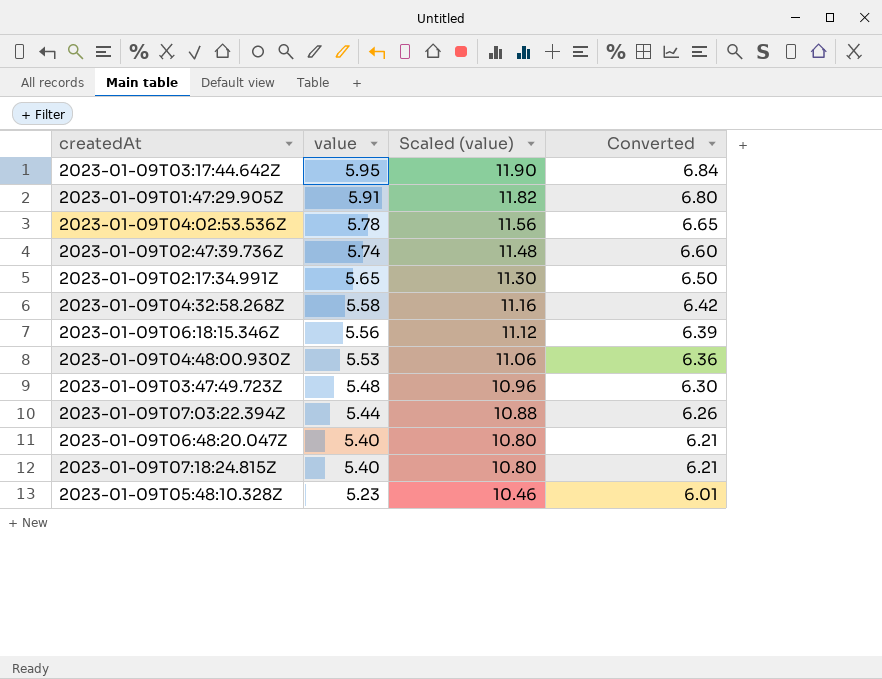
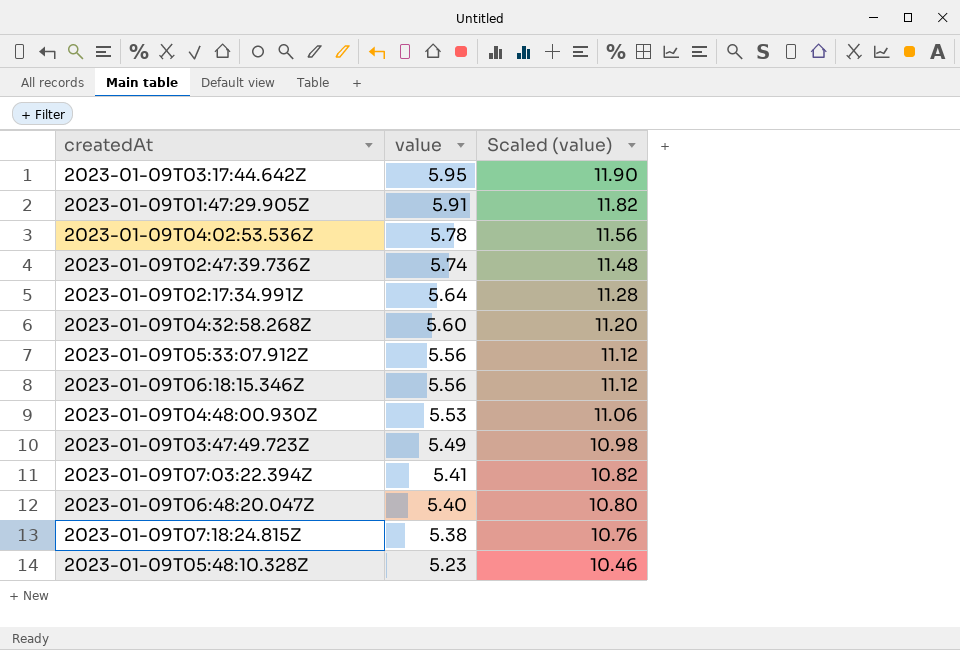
column Converted | formula: [value] * 1.15 -> none
2023-01-09T02:17:34.991Z | value: 5.65 -> 5.64
2023-01-09T02:17:34.991Z | Scaled (value): 11.30 -> 11.28
2023-01-09T04:32:58.268Z | value: 5.58 -> 5.60
2023-01-09T04:32:58.268Z | Scaled (value): 11.16 -> 11.20
row 2023-01-09T05:33:07.912Z: none -> 5.56 | 11.12
2023-01-09T03:47:49.723Z | value: 5.48 -> 5.49
2023-01-09T03:47:49.723Z | Scaled (value): 10.96 -> 10.98
2023-01-09T07:03:22.394Z | value: 5.44 -> 5.41
2023-01-09T07:03:22.394Z | Scaled (value): 10.88 -> 10.82
2023-01-09T07:18:24.815Z | value: 5.40 -> 5.38
2023-01-09T07:18:24.815Z | Scaled (value): 10.80 -> 10.76

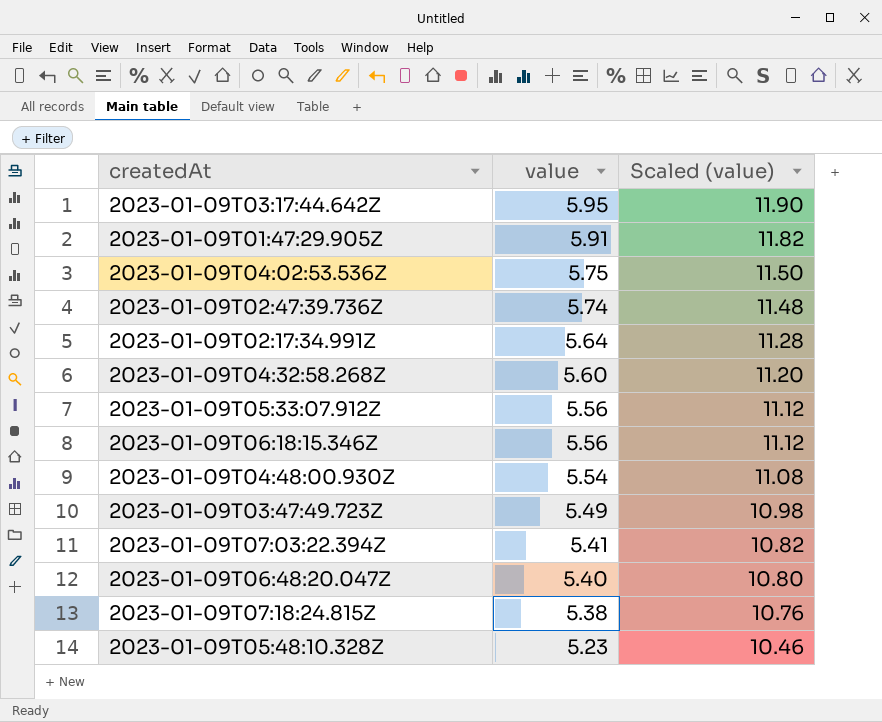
2023-01-09T04:02:53.536Z | value: 5.78 -> 5.75
2023-01-09T04:02:53.536Z | Scaled (value): 11.56 -> 11.50
2023-01-09T04:48:00.930Z | value: 5.53 -> 5.54
2023-01-09T04:48:00.930Z | Scaled (value): 11.06 -> 11.08

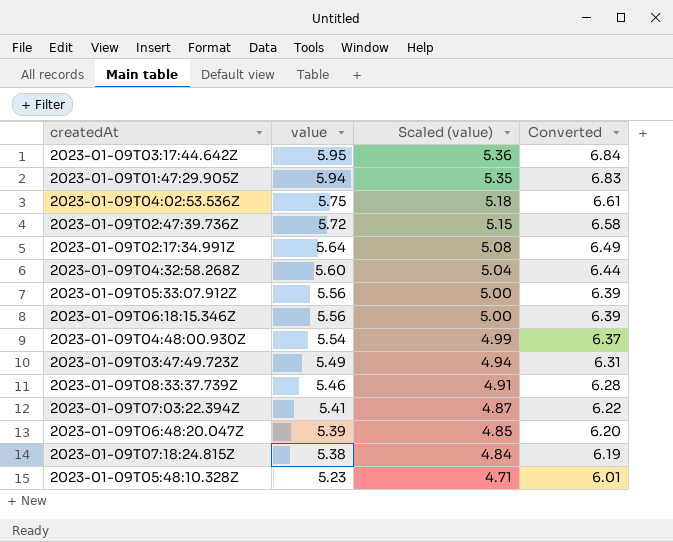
column Scaled (value) | formula: [value] * 2 -> [value] * 0.9
column Converted | formula: none -> [value] * 1.15
2023-01-09T01:47:29.905Z | value: 5.91 -> 5.94
2023-01-09T02:47:39.736Z | value: 5.74 -> 5.72
row 2023-01-09T08:33:37.739Z: none -> 5.46 | 4.91 | 6.28
2023-01-09T06:48:20.047Z | value: 5.40 -> 5.39

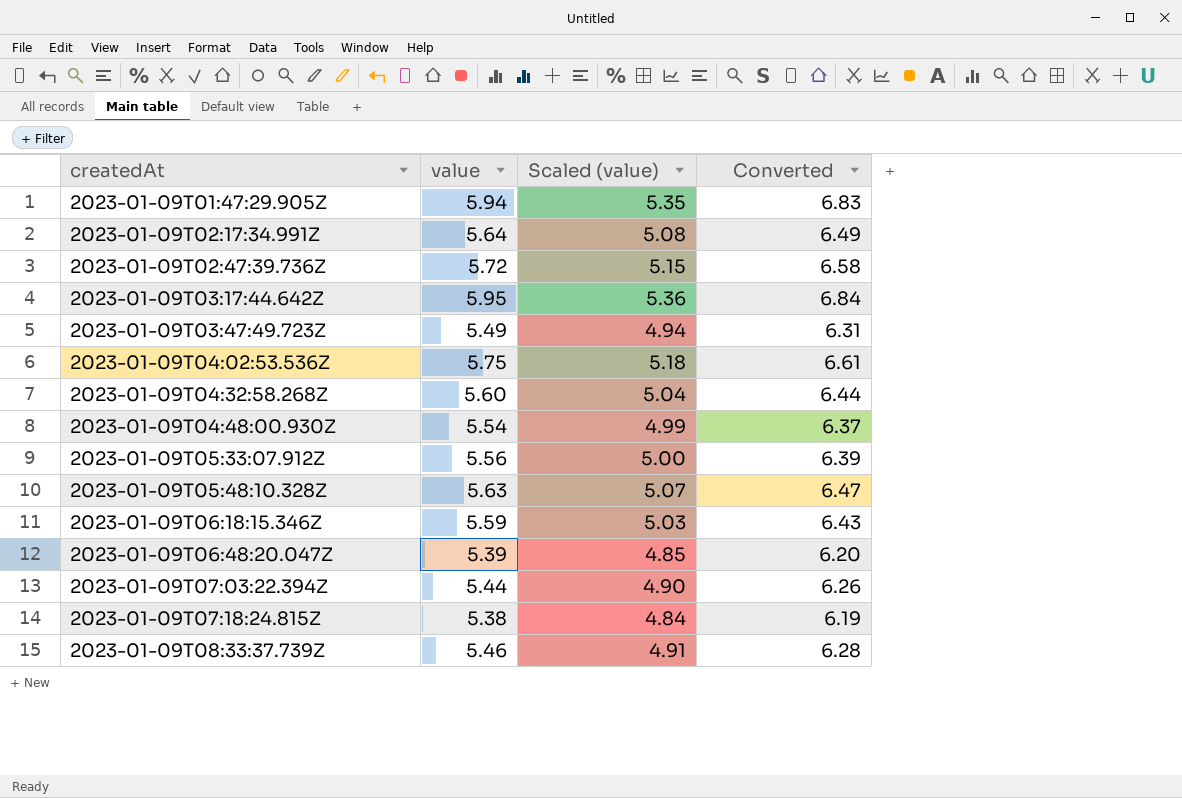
row order: value descending -> createdAt ascending
2023-01-09T05:48:10.328Z | value: 5.23 -> 5.63
2023-01-09T05:48:10.328Z | Scaled (value): 4.71 -> 5.07
2023-01-09T05:48:10.328Z | Converted: 6.01 -> 6.47
2023-01-09T06:18:15.346Z | value: 5.56 -> 5.59
2023-01-09T06:18:15.346Z | Scaled (value): 5.00 -> 5.03
2023-01-09T06:18:15.346Z | Converted: 6.39 -> 6.43
2023-01-09T07:03:22.394Z | value: 5.41 -> 5.44
2023-01-09T07:03:22.394Z | Scaled (value): 4.87 -> 4.90
2023-01-09T07:03:22.394Z | Converted: 6.22 -> 6.26

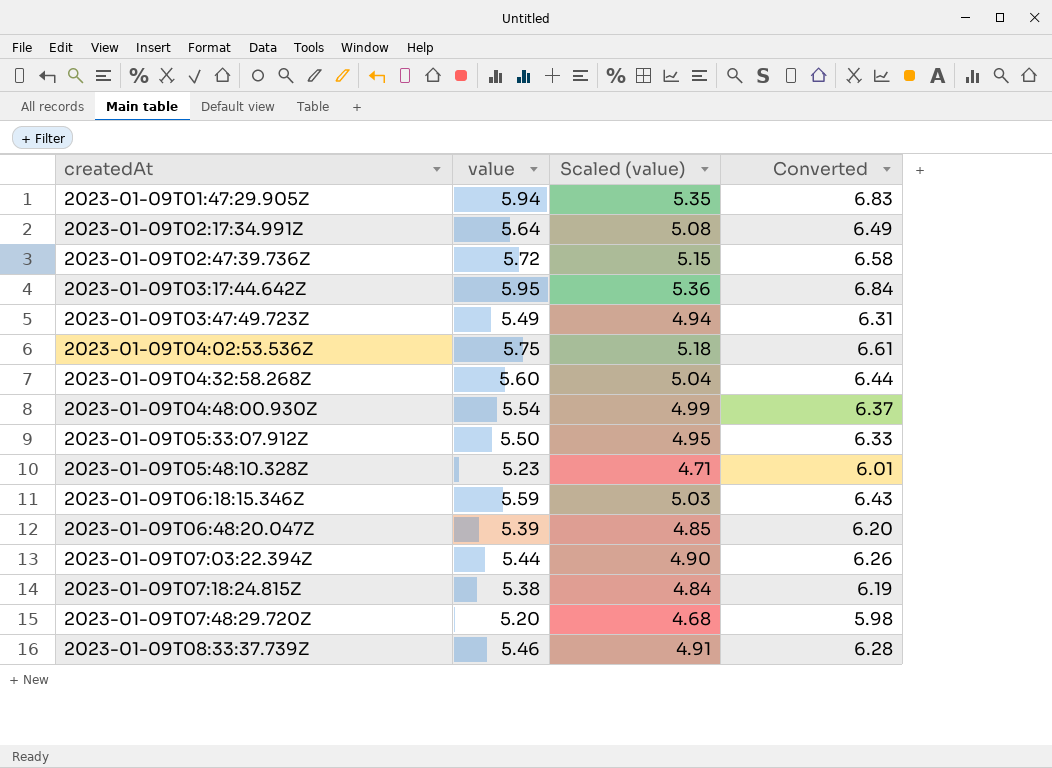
2023-01-09T05:33:07.912Z | value: 5.56 -> 5.50
2023-01-09T05:33:07.912Z | Scaled (value): 5.00 -> 4.95
2023-01-09T05:33:07.912Z | Converted: 6.39 -> 6.33
2023-01-09T05:48:10.328Z | value: 5.63 -> 5.23
2023-01-09T05:48:10.328Z | Scaled (value): 5.07 -> 4.71
2023-01-09T05:48:10.328Z | Converted: 6.47 -> 6.01
row 2023-01-09T07:48:29.720Z: none -> 5.20 | 4.68 | 5.98

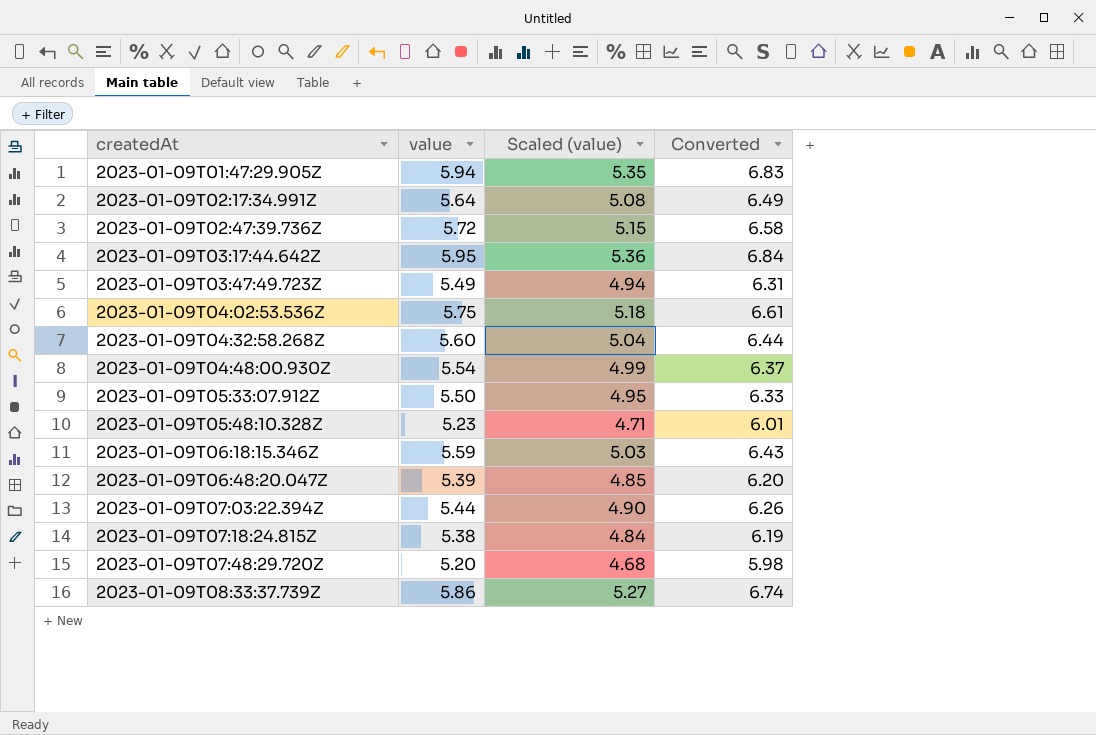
2023-01-09T08:33:37.739Z | value: 5.46 -> 5.86
2023-01-09T08:33:37.739Z | Scaled (value): 4.91 -> 5.27
2023-01-09T08:33:37.739Z | Converted: 6.28 -> 6.74

